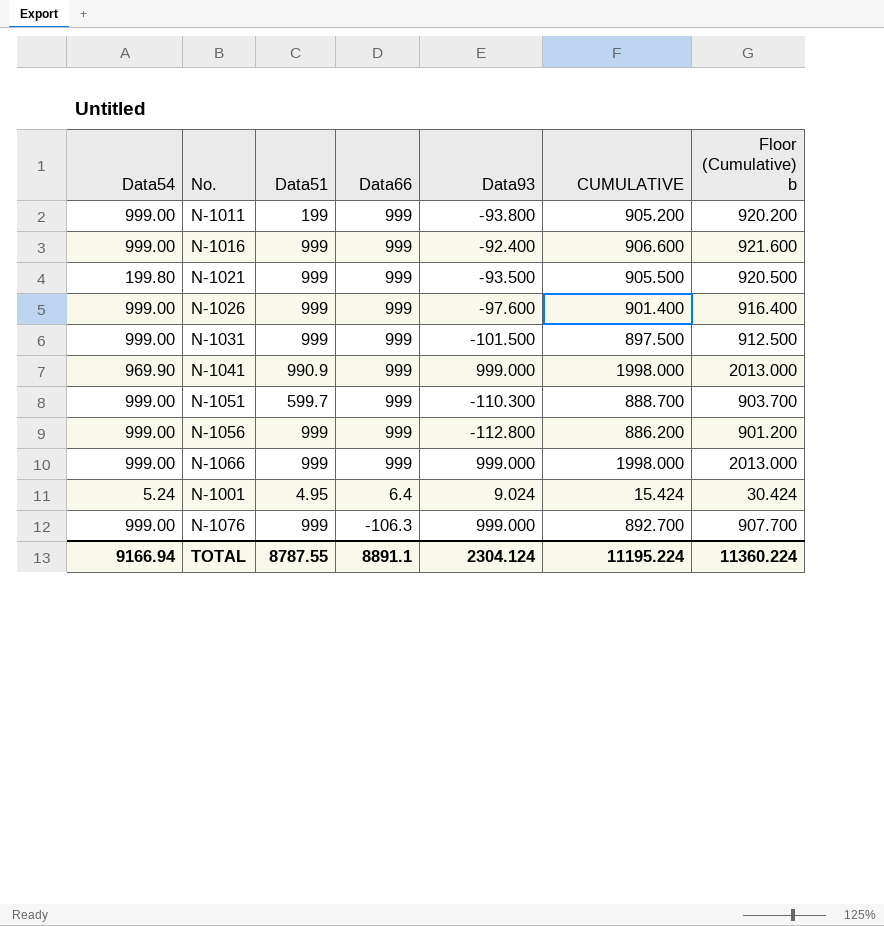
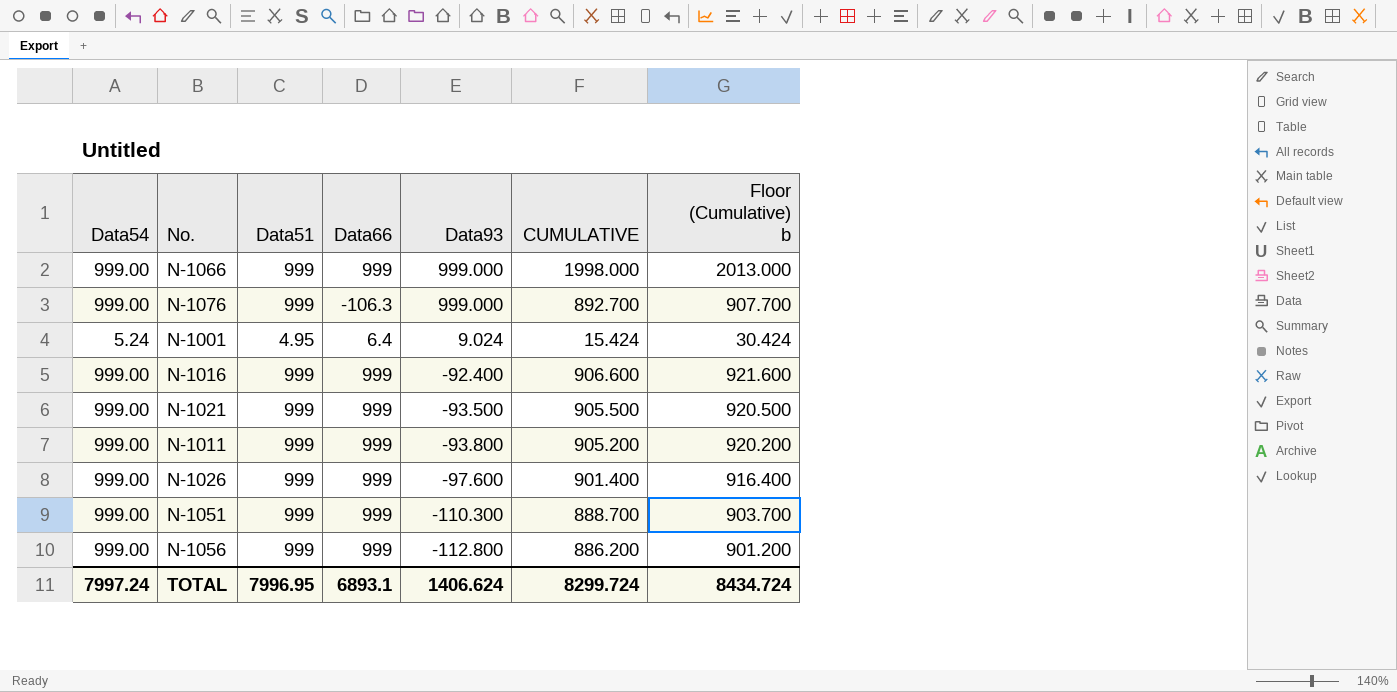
row order: Data66 descending -> Data93 descending
row N-1031: 999.00 | 999 | 999 | -101.500 | 897.500 | 912.500 -> none
row N-1041: 969.90 | 990.9 | 999 | 999.000 | 1998.000 | 2013.000 -> none
N-1021 | Data54: 199.80 -> 999.00
N-1011 | Data51: 199 -> 999
N-1051 | Data51: 599.7 -> 999
TOTAL | Data54: 9166.94 -> 7997.24
TOTAL | Data51: 8787.55 -> 7996.95
TOTAL | Data66: 8891.1 -> 6893.1
TOTAL | Data93: 2304.124 -> 1406.624
TOTAL | CUMULATIVE: 11195.224 -> 8299.724
TOTAL | Floor (Cumulative) b: 11360.224 -> 8434.724

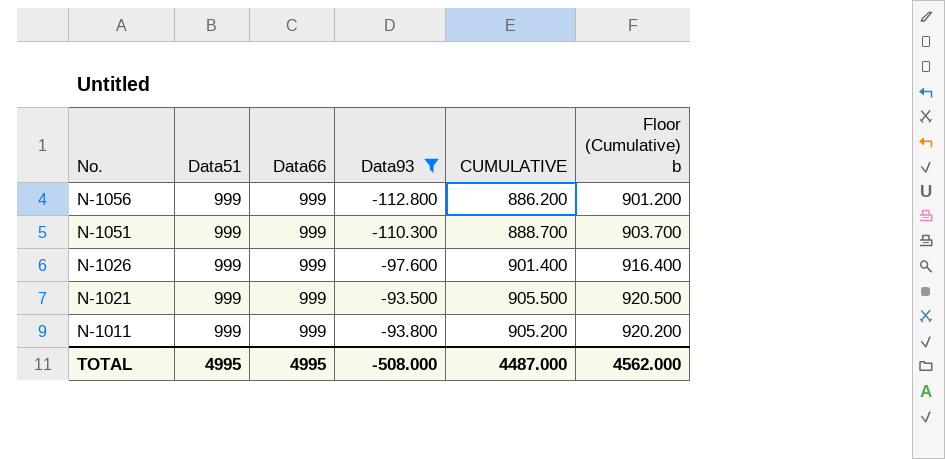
filter: none -> Data93 <= -93.500
row order: Data93 descending -> No. descending
column Data54 | position: 1 -> none
TOTAL | Data51: 7996.95 -> 4995
TOTAL | Data66: 6893.1 -> 4995
TOTAL | Data93: 1406.624 -> -508.000
TOTAL | CUMULATIVE: 8299.724 -> 4487.000
TOTAL | Floor (Cumulative) b: 8434.724 -> 4562.000

